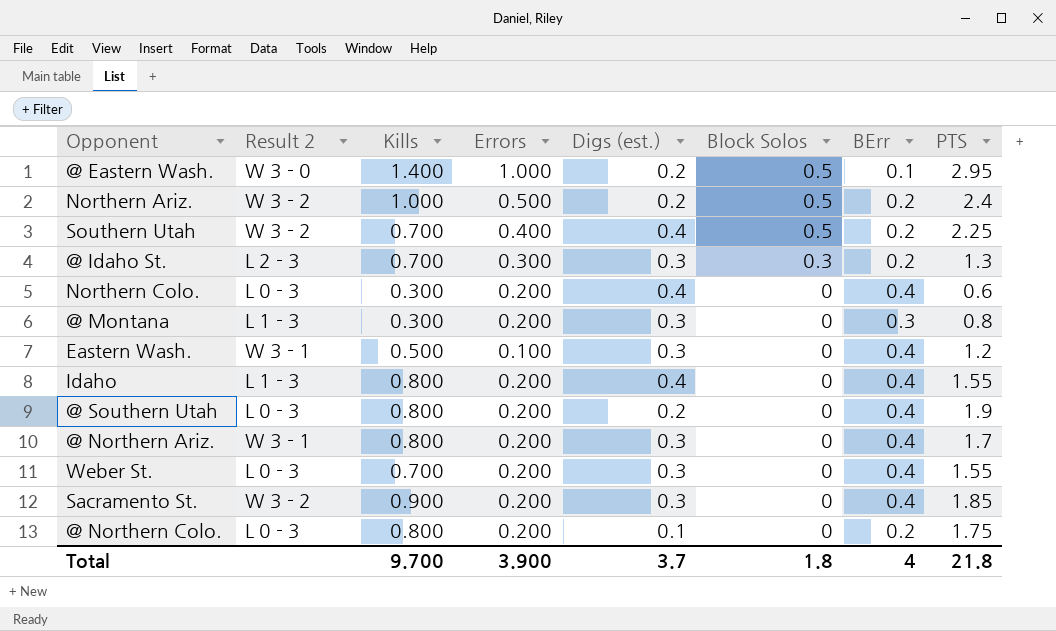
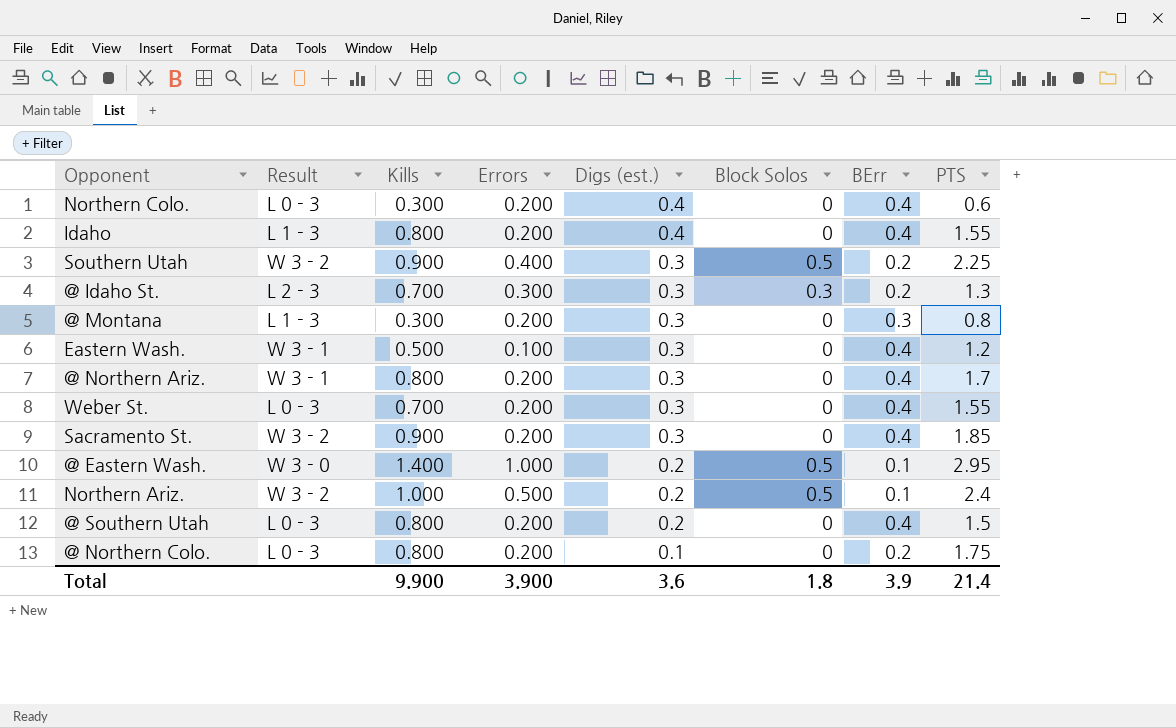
row order: Block Solos descending -> Digs (est.) descending
column name: Result 2 -> Result
Southern Utah | Kills: 0.700 -> 0.900
Southern Utah | Digs (est.): 0.4 -> 0.3
Northern Ariz. | BErr: 0.2 -> 0.1
@ Southern Utah | PTS: 1.9 -> 1.5
Total | Kills: 9.700 -> 9.900
Total | Digs (est.): 3.7 -> 3.6
Total | BErr: 4 -> 3.9
Total | PTS: 21.8 -> 21.4

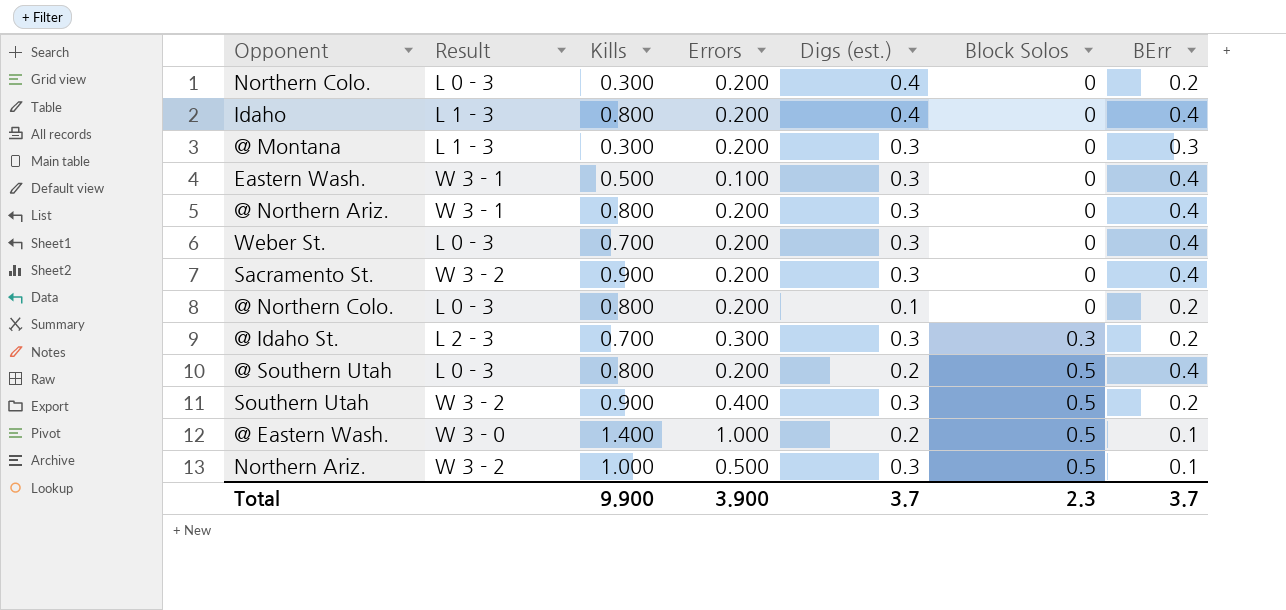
row order: Digs (est.) descending -> Block Solos ascending
column PTS | position: 8 -> none
Northern Colo. | BErr: 0.4 -> 0.2
@ Southern Utah | Block Solos: 0 -> 0.5
Northern Ariz. | Digs (est.): 0.2 -> 0.3
Total | Digs (est.): 3.6 -> 3.7
Total | Block Solos: 1.8 -> 2.3
Total | BErr: 3.9 -> 3.7

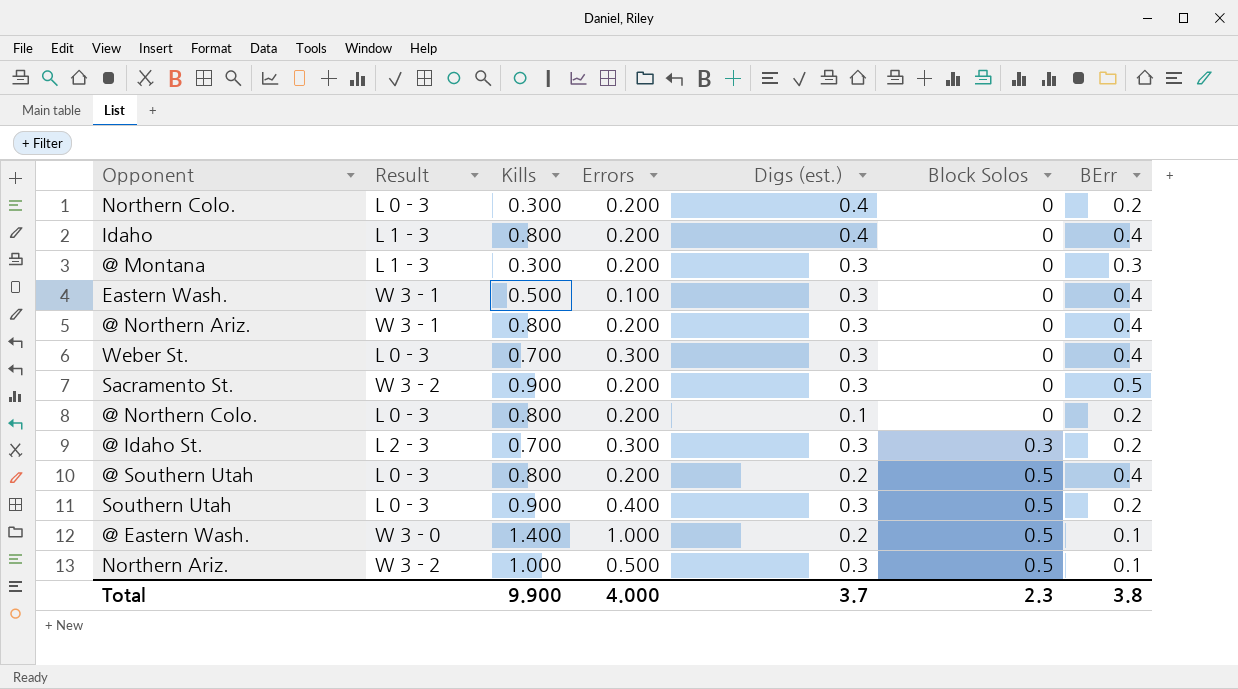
Weber St. | Errors: 0.200 -> 0.300
Sacramento St. | BErr: 0.4 -> 0.5
Southern Utah | Result: W 3 - 2 -> L 0 - 3
Total | Errors: 3.900 -> 4.000
Total | BErr: 3.7 -> 3.8

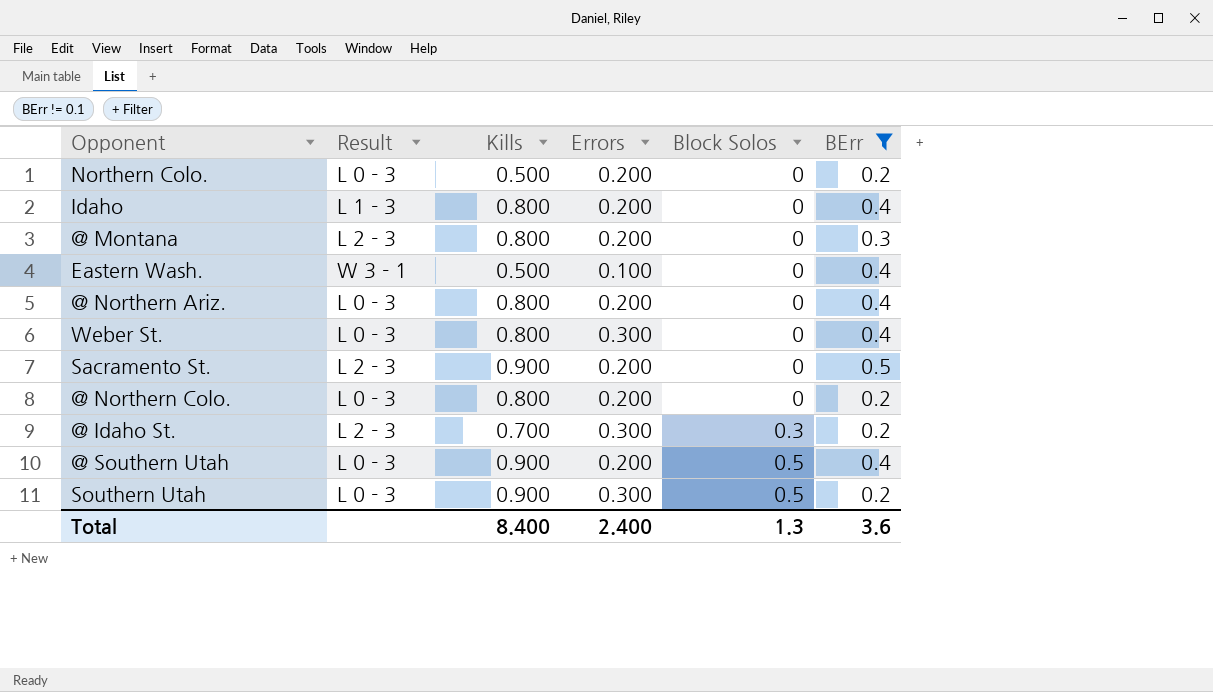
filter: none -> BErr != 0.1
column Digs (est.) | position: 5 -> none
Northern Colo. | Kills: 0.300 -> 0.500
@ Montana | Result: L 1 - 3 -> L 2 - 3
@ Montana | Kills: 0.300 -> 0.800
@ Northern Ariz. | Result: W 3 - 1 -> L 0 - 3
Weber St. | Kills: 0.700 -> 0.800
Sacramento St. | Result: W 3 - 2 -> L 2 - 3
@ Southern Utah | Kills: 0.800 -> 0.900
Southern Utah | Errors: 0.400 -> 0.300
Total | Kills: 9.900 -> 8.400
Total | Errors: 4.000 -> 2.400
Total | Block Solos: 2.3 -> 1.3
Total | BErr: 3.8 -> 3.6

